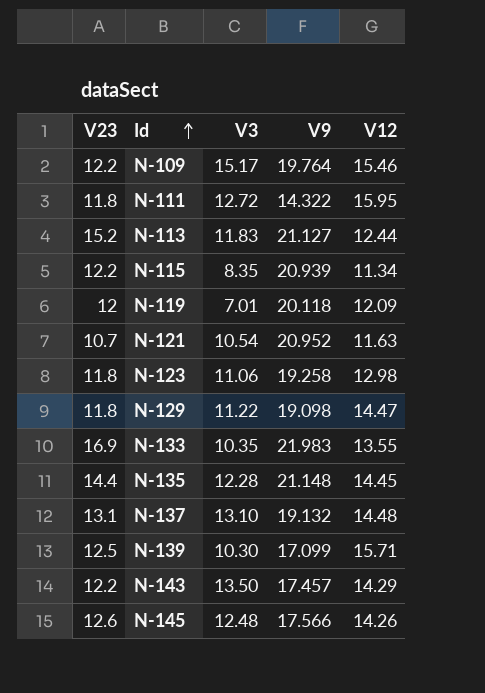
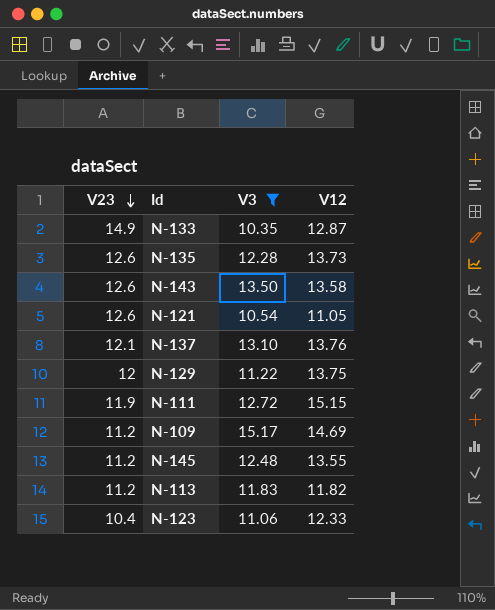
filter: none -> V3 >= 10.35
row order: Id ascending -> V23 descending
column V9 | position: 4 -> none
N-133 | V23: 16.9 -> 14.9
N-133 | V12: 13.55 -> 12.87
N-135 | V23: 14.4 -> 12.6
N-135 | V12: 14.45 -> 13.73
N-143 | V23: 12.2 -> 12.6
N-143 | V12: 14.29 -> 13.58
N-121 | V23: 10.7 -> 12.6
N-121 | V12: 11.63 -> 11.05
N-137 | V23: 13.1 -> 12.1
N-137 | V12: 14.48 -> 13.76
N-129 | V23: 11.8 -> 12
N-129 | V12: 14.47 -> 13.75
N-111 | V23: 11.8 -> 11.9
N-111 | V12: 15.95 -> 15.15
N-109 | V23: 12.2 -> 11.2
N-109 | V12: 15.46 -> 14.69
N-145 | V23: 12.6 -> 11.2
N-145 | V12: 14.26 -> 13.55
N-113 | V23: 15.2 -> 11.2
N-113 | V12: 12.44 -> 11.82
N-123 | V23: 11.8 -> 10.4
N-123 | V12: 12.98 -> 12.33

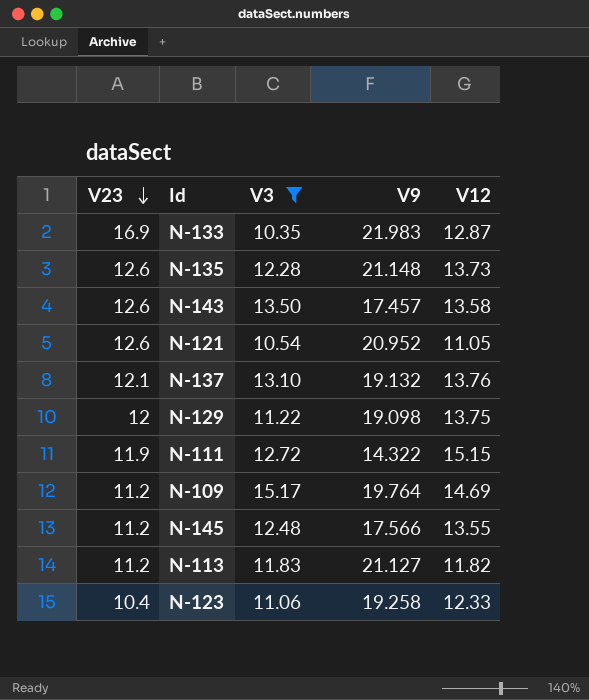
column V9 | position: none -> 4
N-133 | V23: 14.9 -> 16.9

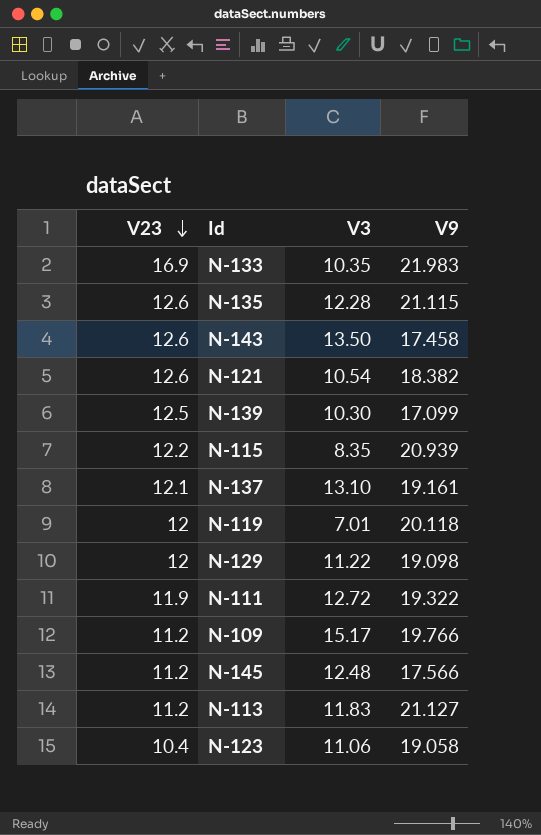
filter: V3 >= 10.35 -> none
column V12 | position: 5 -> none
N-135 | V9: 21.148 -> 21.115
N-143 | V9: 17.457 -> 17.458
N-121 | V9: 20.952 -> 18.382
N-137 | V9: 19.132 -> 19.161
N-111 | V9: 14.322 -> 19.322
N-109 | V9: 19.764 -> 19.766
N-123 | V9: 19.258 -> 19.058

